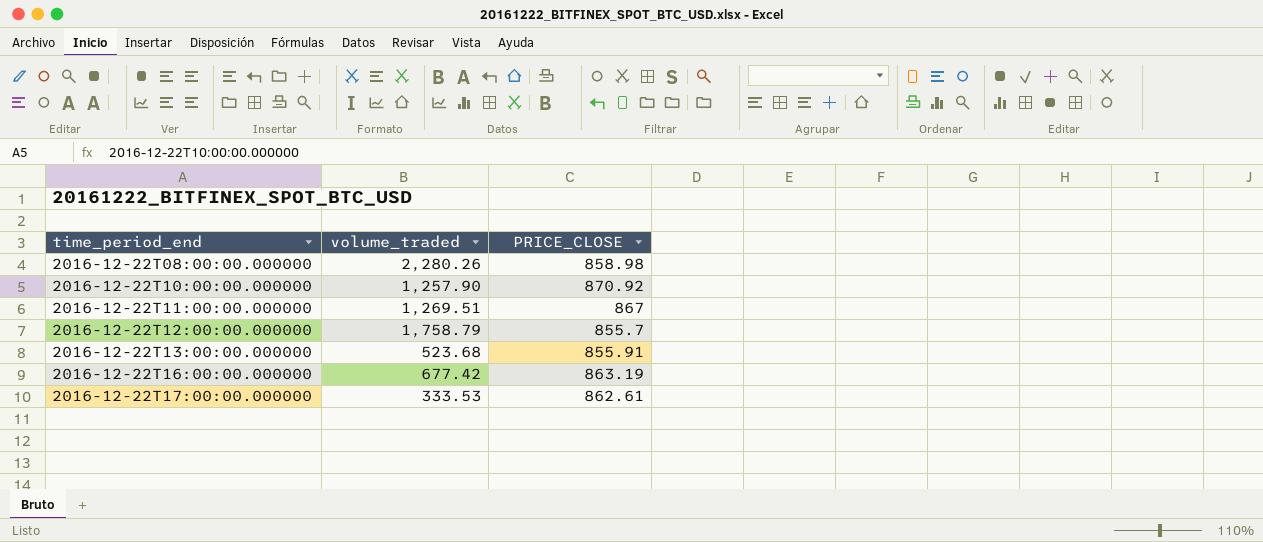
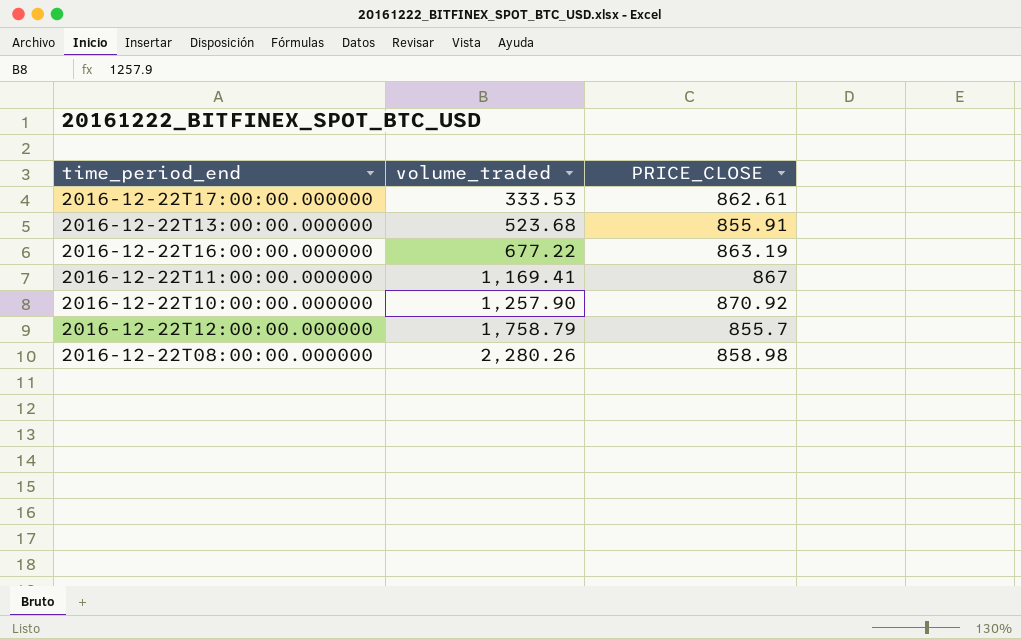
row order: time_period_end ascending -> volume_traded ascending
2016-12-22T16:00:00.000000 | volume_traded: 677.42 -> 677.22
2016-12-22T11:00:00.000000 | volume_traded: 1,269.51 -> 1,169.41

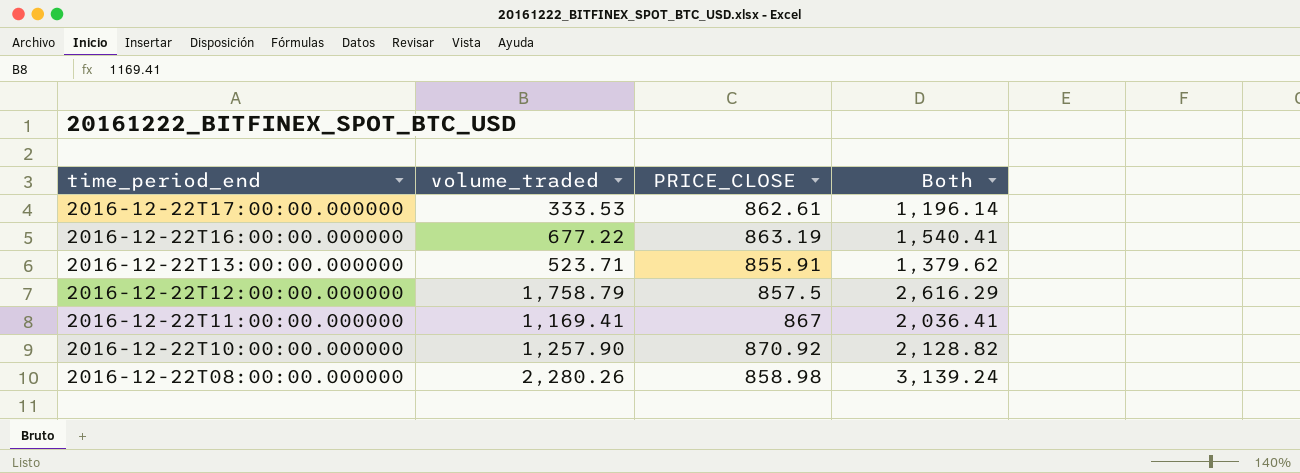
row order: volume_traded ascending -> time_period_end descending
column Both | formula: none -> [volume_traded] + [PRICE_CLOSE]
2016-12-22T13:00:00.000000 | volume_traded: 523.68 -> 523.71
2016-12-22T12:00:00.000000 | PRICE_CLOSE: 855.7 -> 857.5

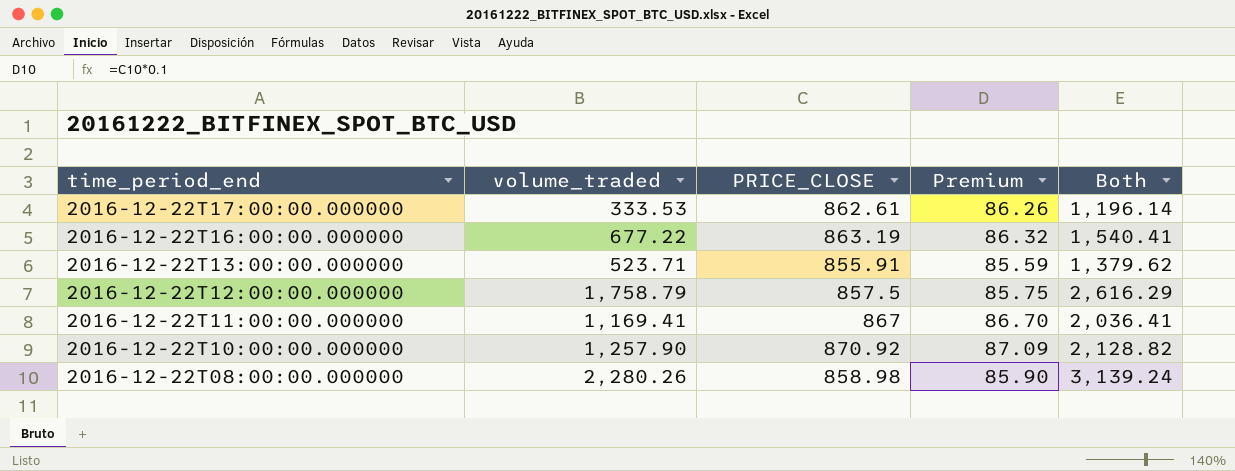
column Premium | formula: none -> [PRICE_CLOSE] * 0.1

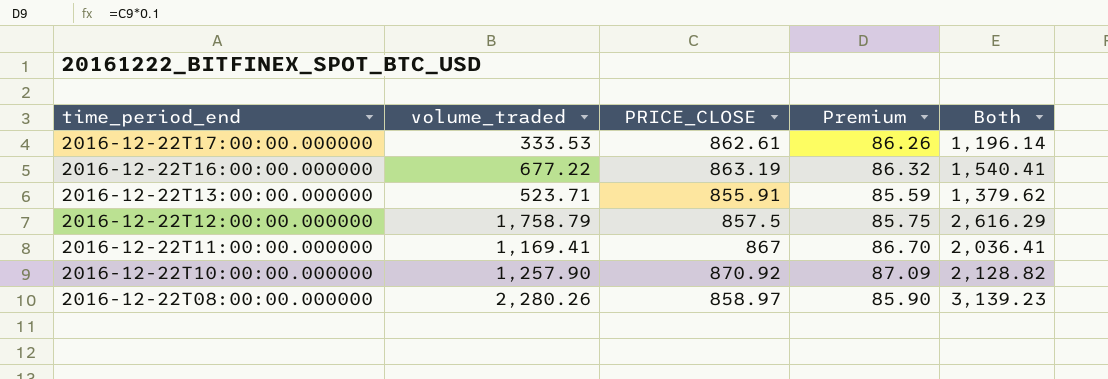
2016-12-22T08:00:00.000000 | PRICE_CLOSE: 858.98 -> 858.97
2016-12-22T08:00:00.000000 | Both: 3,139.24 -> 3,139.23

